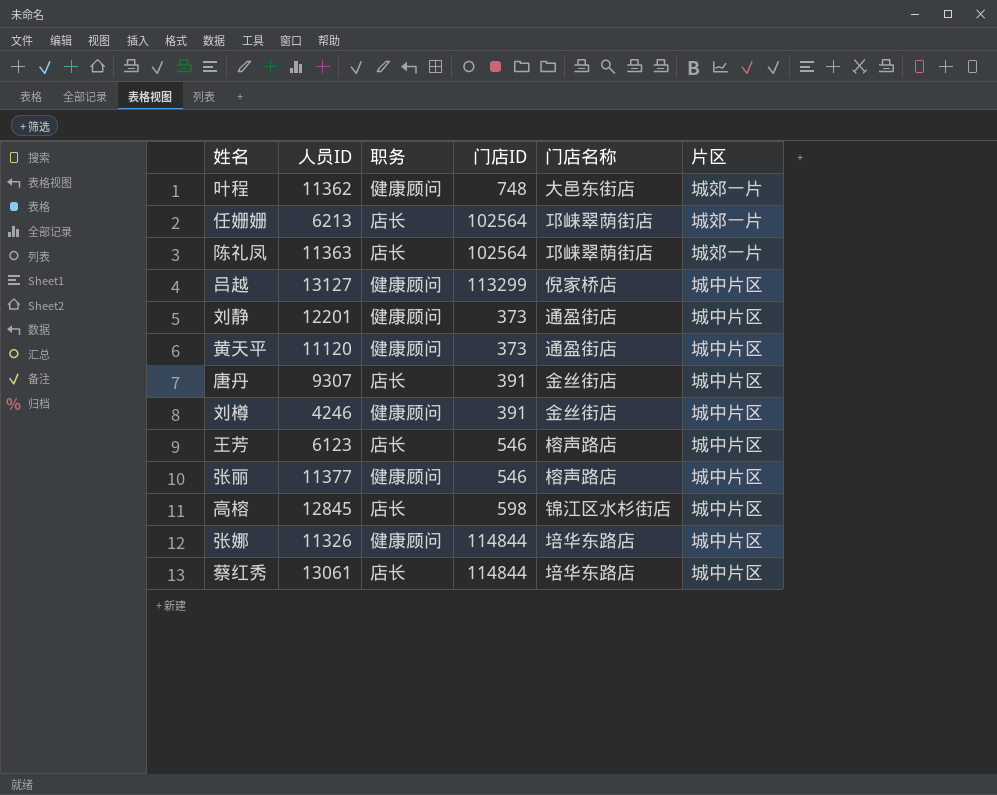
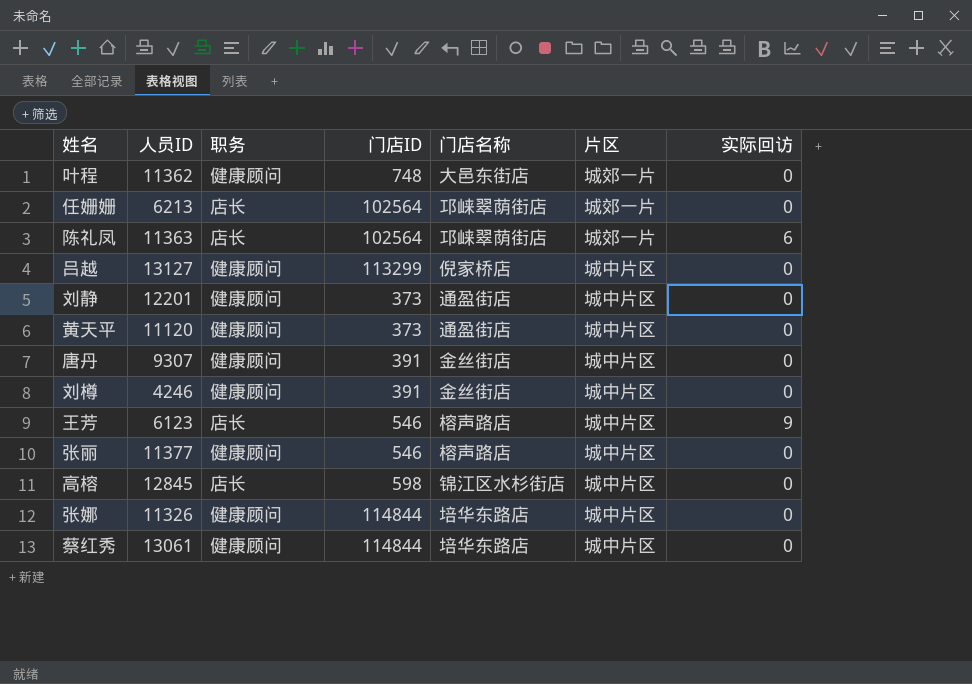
column 实际回访 | position: none -> 7
唐丹 | 职务: 店长 -> 健康顾问
蔡红秀 | 职务: 店长 -> 健康顾问

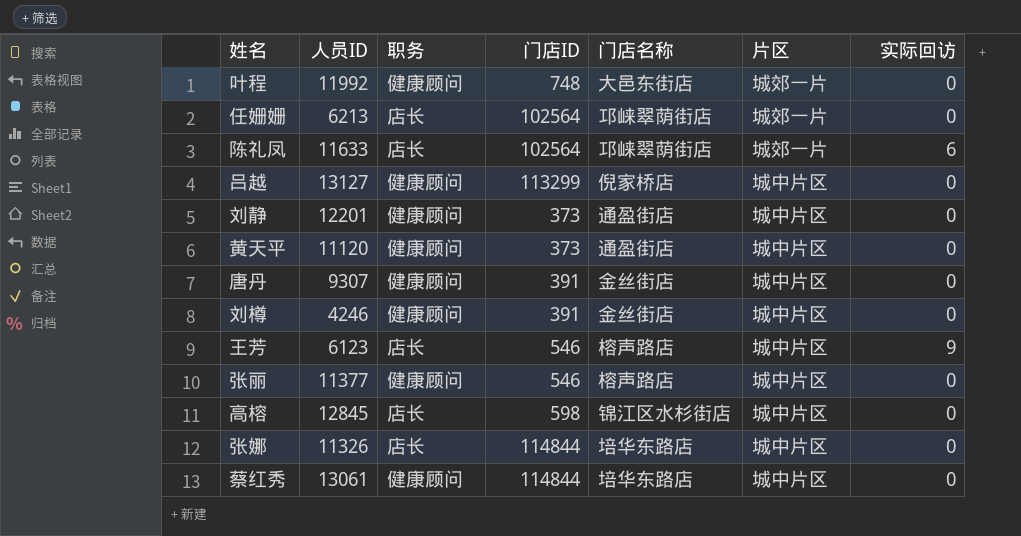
叶程 | 人员ID: 11362 -> 11992
陈礼凤 | 人员ID: 11363 -> 11633
张娜 | 职务: 健康顾问 -> 店长

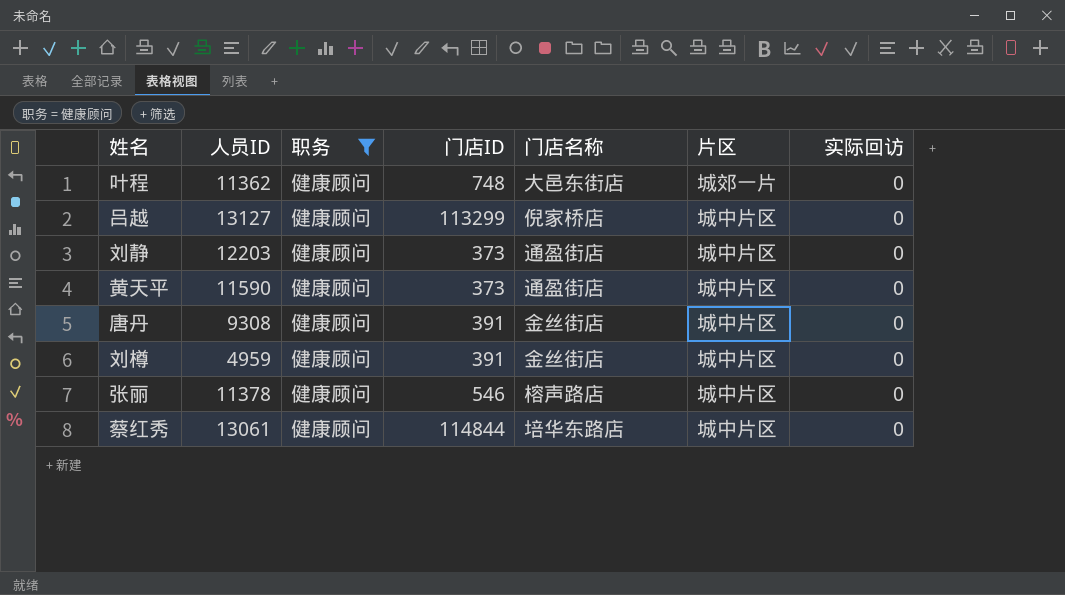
filter: none -> 职务 = 健康顾问
叶程 | 人员ID: 11992 -> 11362
刘静 | 人员ID: 12201 -> 12203
黄天平 | 人员ID: 11120 -> 11590
唐丹 | 人员ID: 9307 -> 9308
刘樽 | 人员ID: 4246 -> 4959
张丽 | 人员ID: 11377 -> 11378

